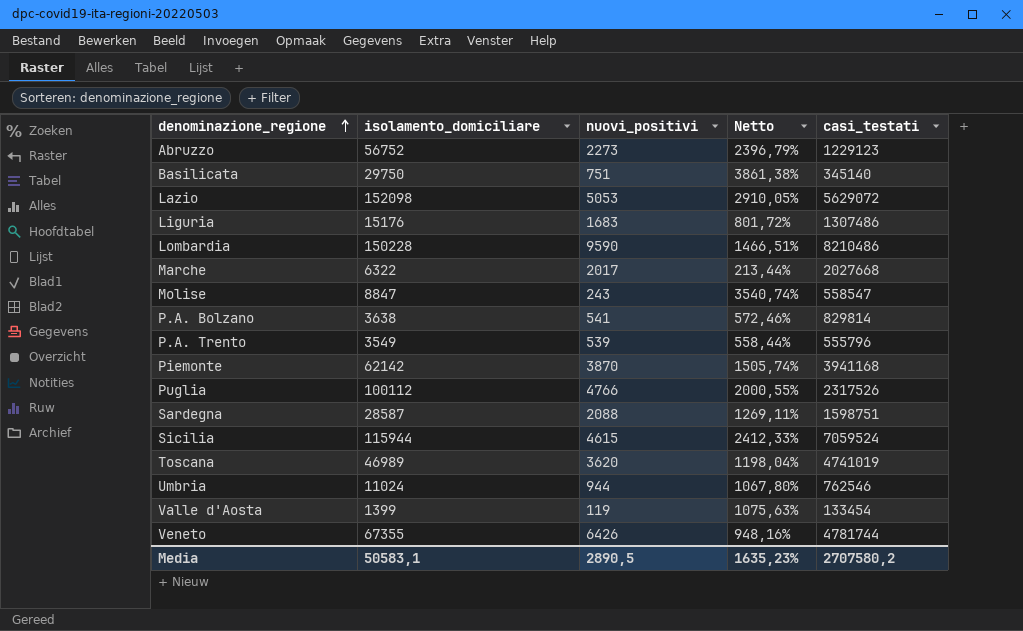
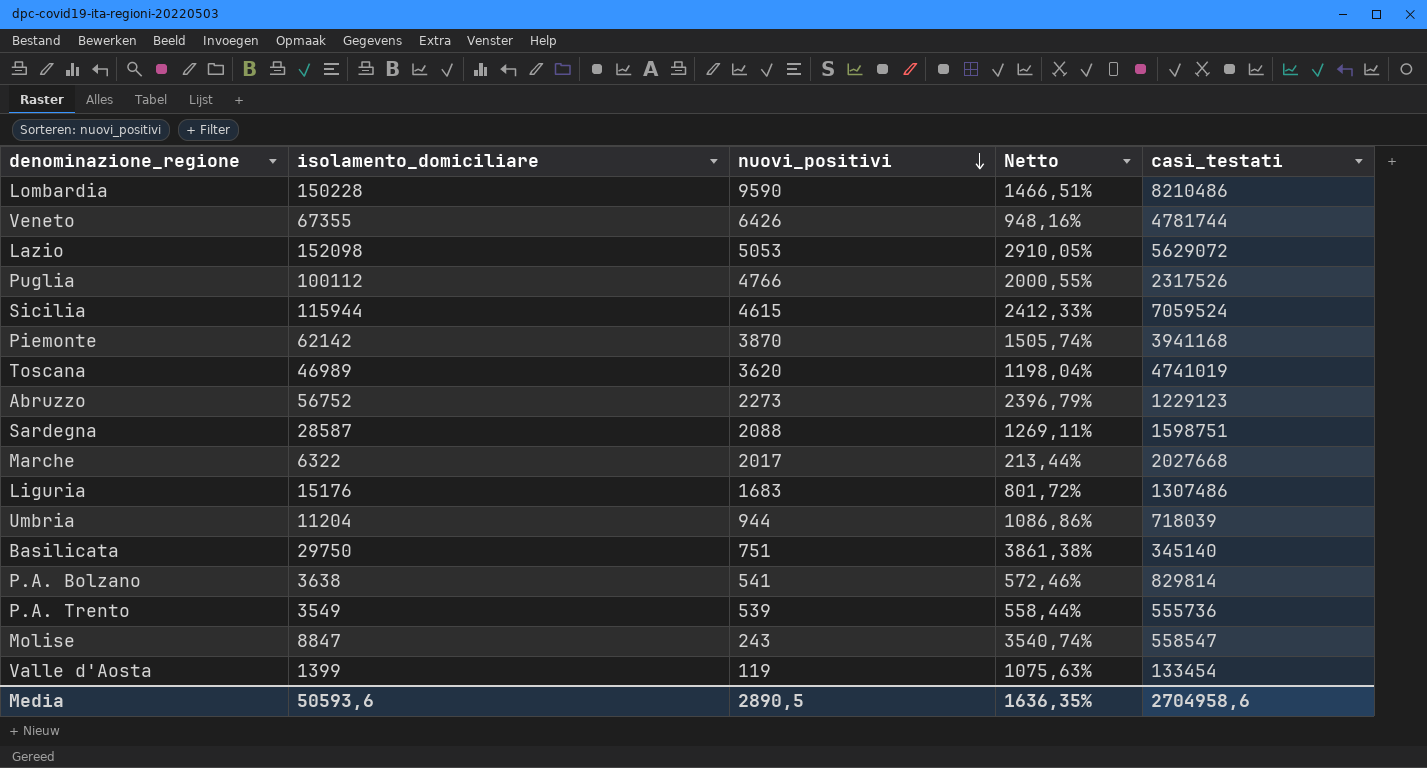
row order: denominazione_regione ascending -> nuovi_positivi descending
Umbria | isolamento_domiciliare: 11024 -> 11204
Umbria | Netto: 1067,80% -> 1086,86%
Umbria | casi_testati: 762546 -> 718039
P.A. Trento | casi_testati: 555796 -> 555736
Media | isolamento_domiciliare: 50583,1 -> 50593,6
Media | Netto: 1635,23% -> 1636,35%
Media | casi_testati: 2707580,2 -> 2704958,6

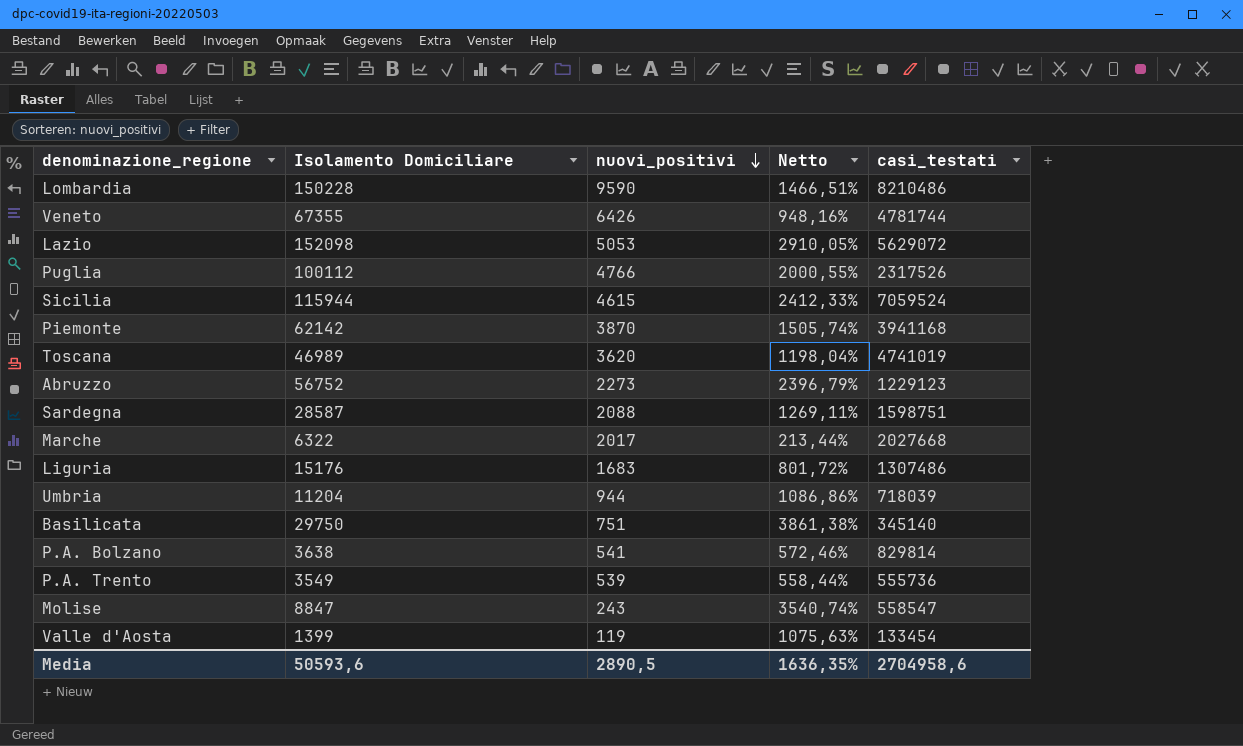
column name: isolamento_domiciliare -> Isolamento Domiciliare

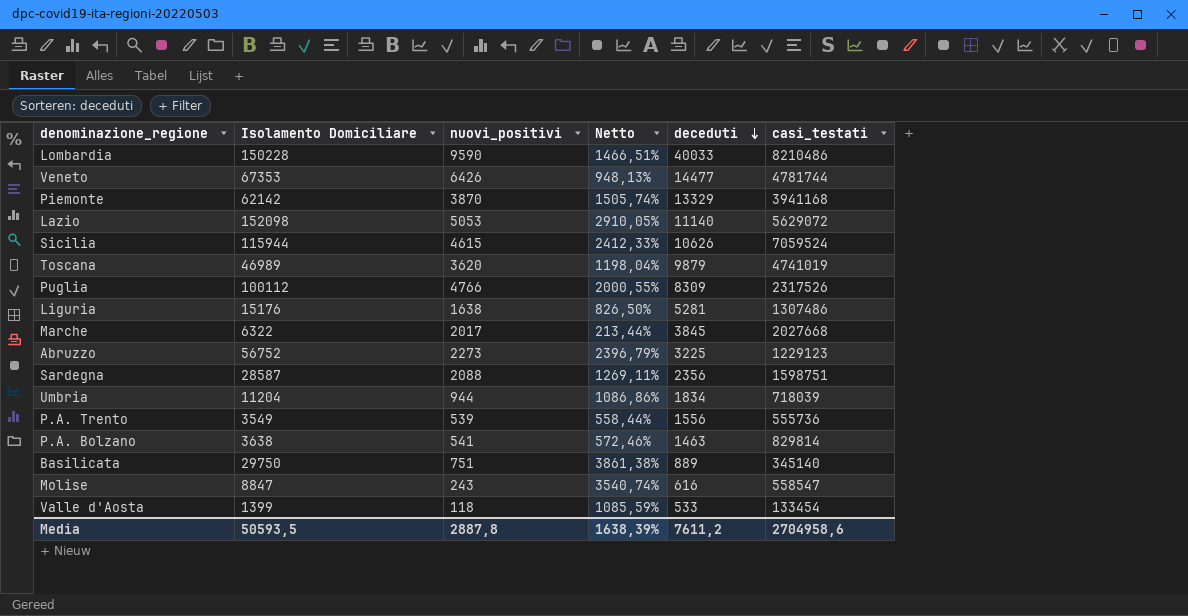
row order: nuovi_positivi descending -> deceduti descending
column deceduti | position: none -> 5
Veneto | Isolamento Domiciliare: 67355 -> 67353
Veneto | Netto: 948,16% -> 948,13%
Liguria | nuovi_positivi: 1683 -> 1638
Liguria | Netto: 801,72% -> 826,50%
Valle d'Aosta | nuovi_positivi: 119 -> 118
Valle d'Aosta | Netto: 1075,63% -> 1085,59%
Media | Isolamento Domiciliare: 50593,6 -> 50593,5
Media | nuovi_positivi: 2890,5 -> 2887,8
Media | Netto: 1636,35% -> 1638,39%

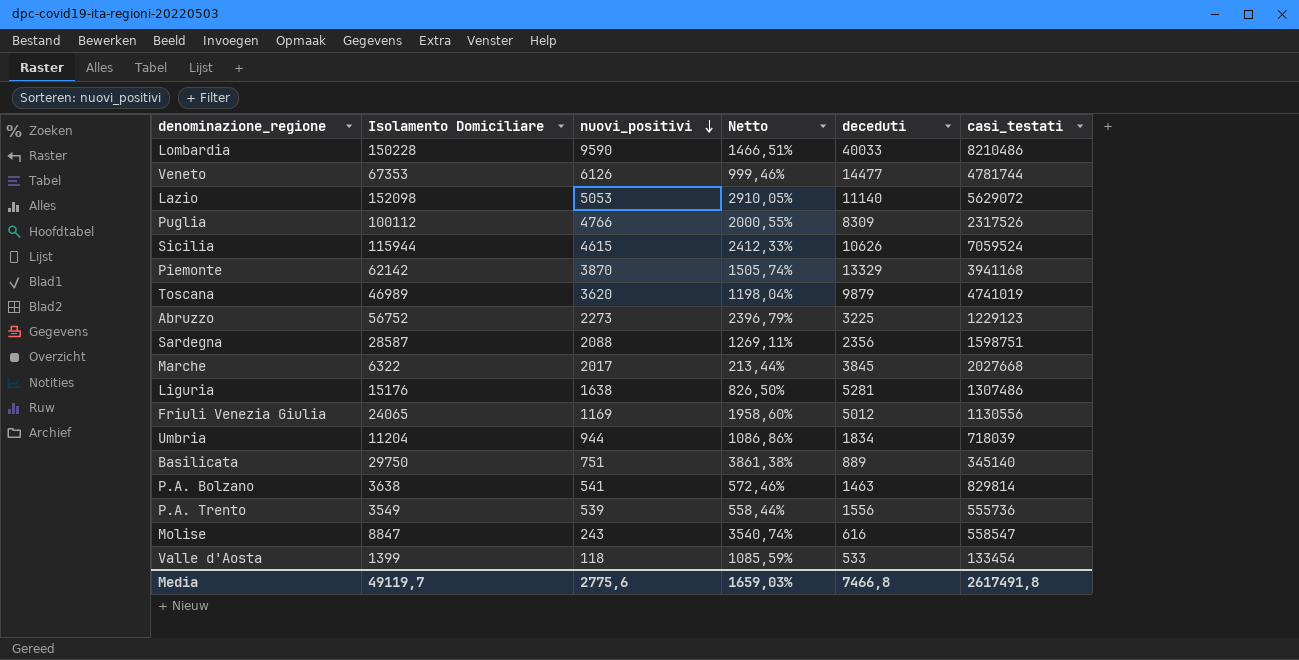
row order: deceduti descending -> nuovi_positivi descending
Veneto | nuovi_positivi: 6426 -> 6126
Veneto | Netto: 948,13% -> 999,46%
row Friuli Venezia Giulia: none -> 24065 | 1169 | 1958,60% | 5012 | 1130556
Media | Isolamento Domiciliare: 50593,5 -> 49119,7
Media | nuovi_positivi: 2887,8 -> 2775,6
Media | Netto: 1638,39% -> 1659,03%
Media | deceduti: 7611,2 -> 7466,8
Media | casi_testati: 2704958,6 -> 2617491,8

